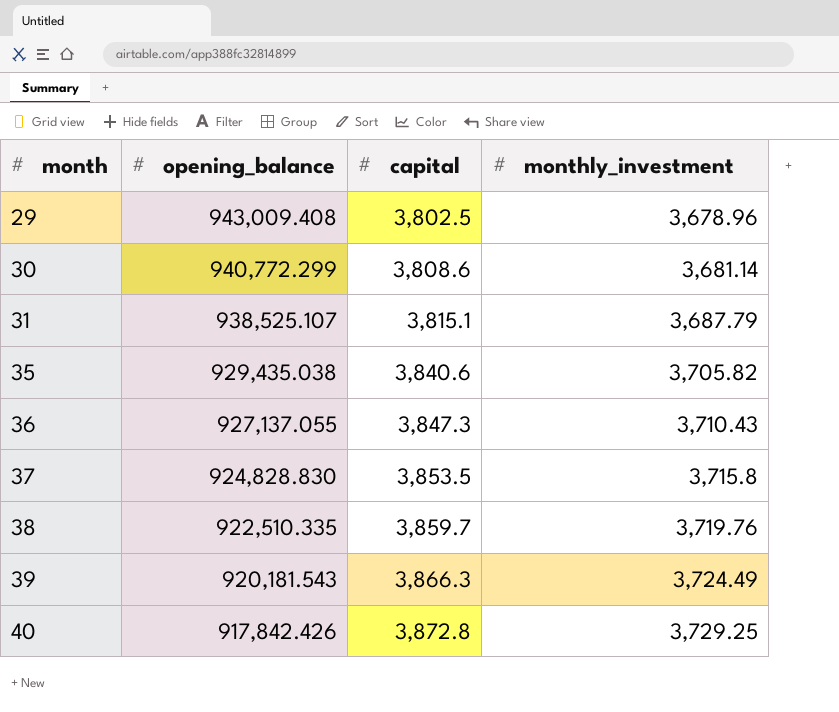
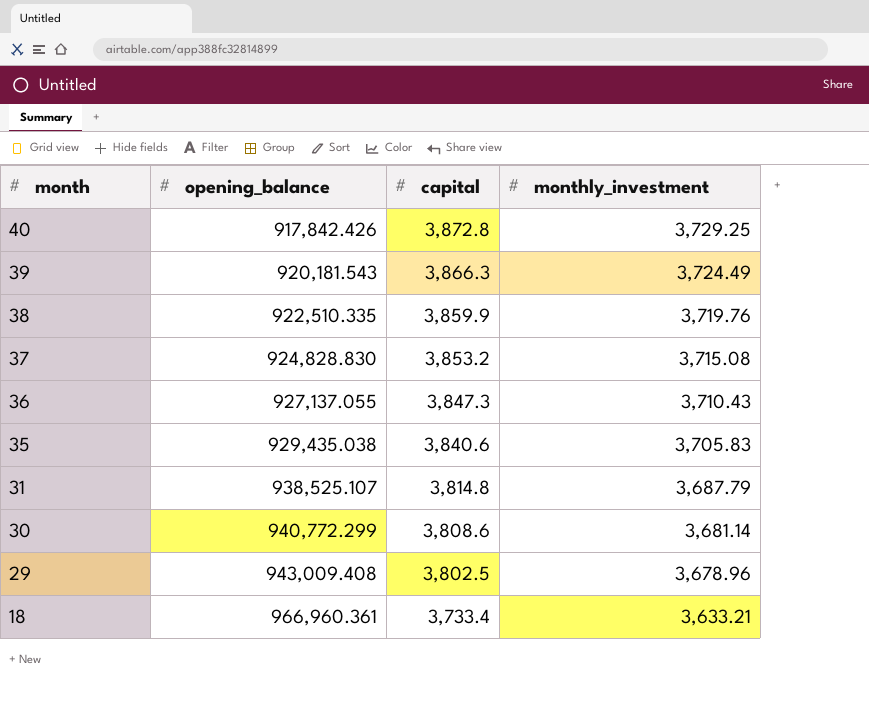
row order: month ascending -> month descending
38 | capital: 3,859.7 -> 3,859.9
37 | capital: 3,853.5 -> 3,853.2
37 | monthly_investment: 3,715.8 -> 3,715.08
35 | monthly_investment: 3,705.82 -> 3,705.83
31 | capital: 3,815.1 -> 3,814.8
row 18: none -> 966,960.361 | 3,733.4 | 3,633.21

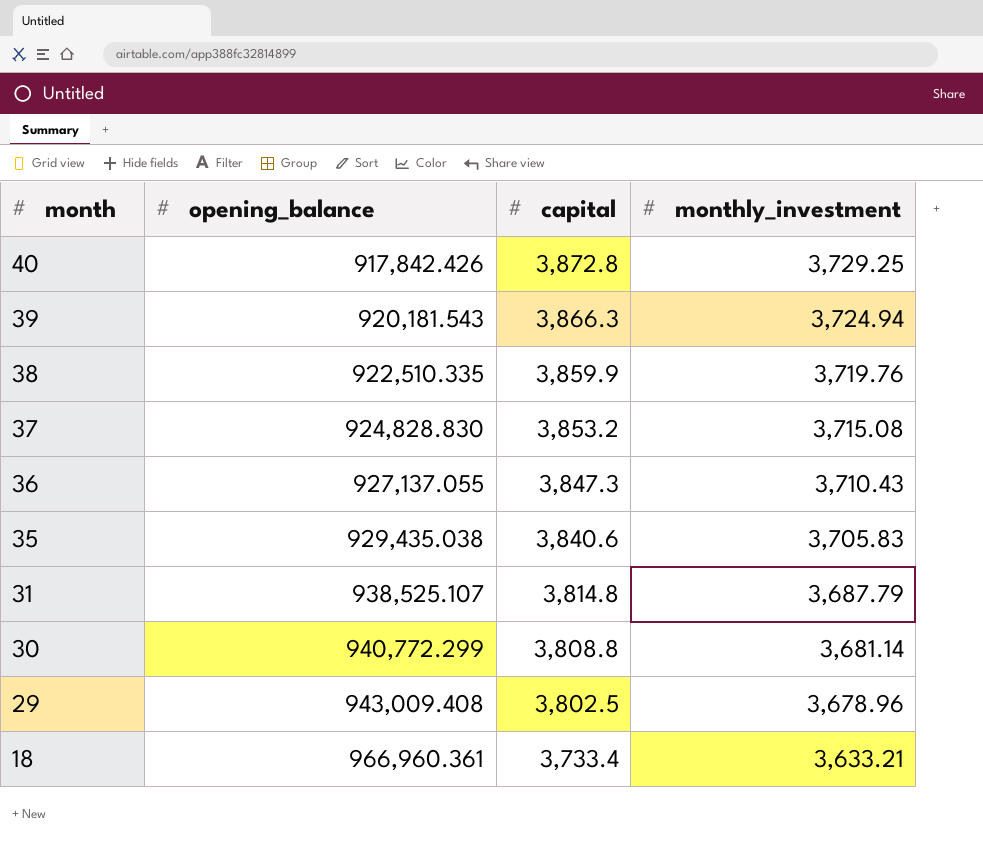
39 | monthly_investment: 3,724.49 -> 3,724.94
30 | capital: 3,808.6 -> 3,808.8

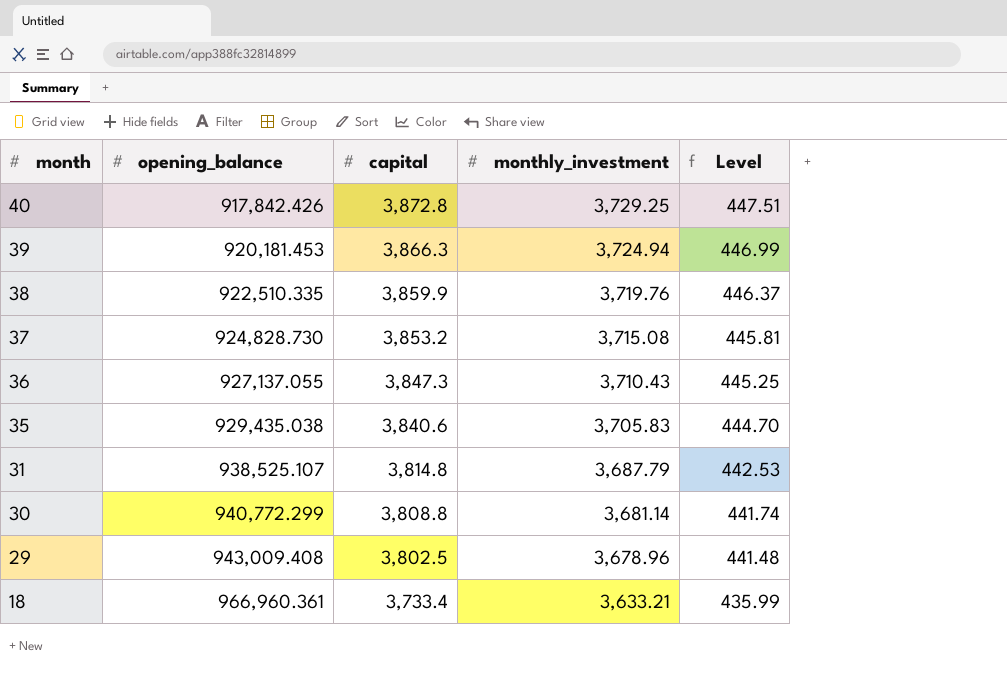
column Level | formula: none -> [monthly_investment] * 0.12
39 | opening_balance: 920,181.543 -> 920,181.453
37 | opening_balance: 924,828.830 -> 924,828.730

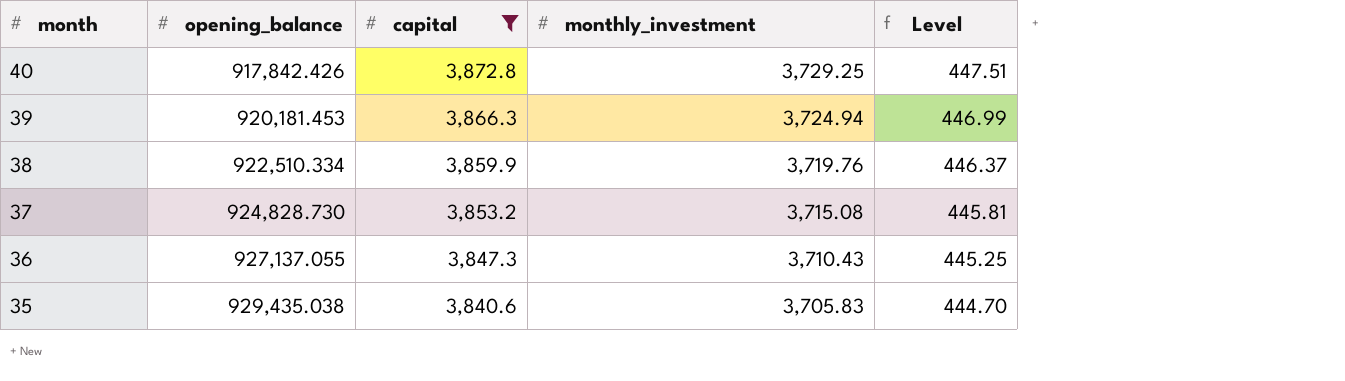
filter: none -> capital >= 3,840.6
38 | opening_balance: 922,510.335 -> 922,510.334

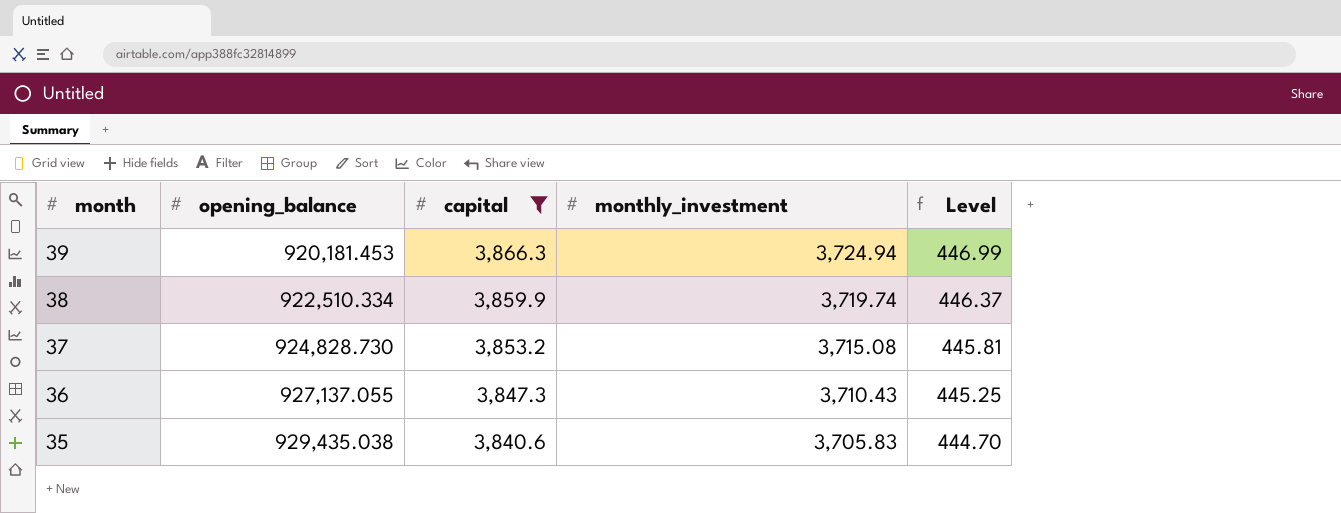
row 40: 917,842.426 | 3,872.8 | 3,729.25 | 447.51 -> none
38 | monthly_investment: 3,719.76 -> 3,719.74

